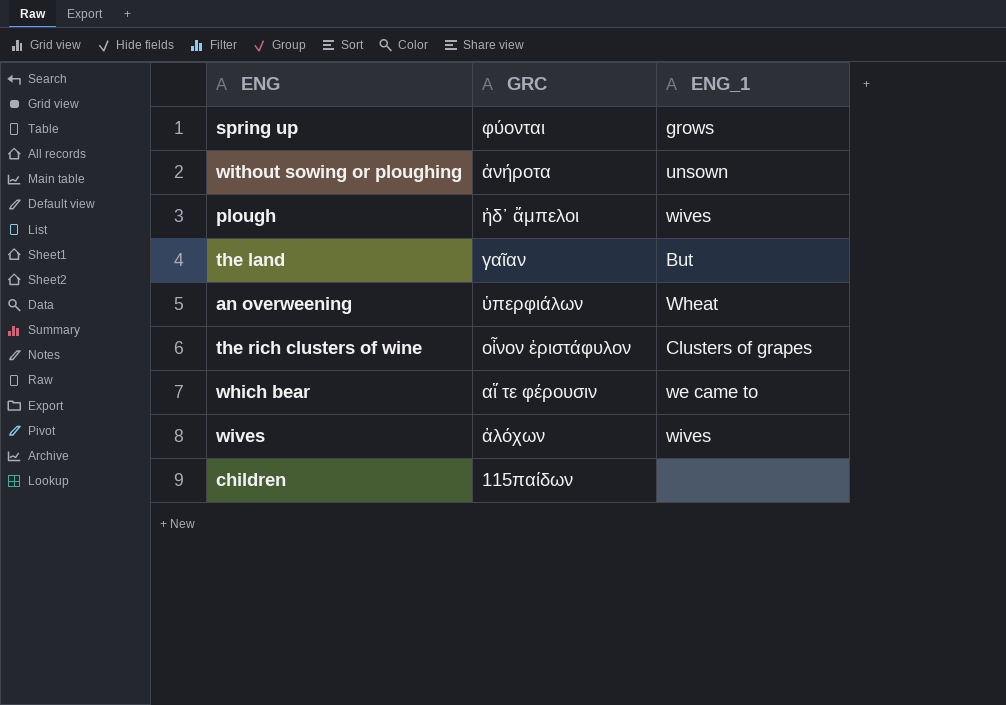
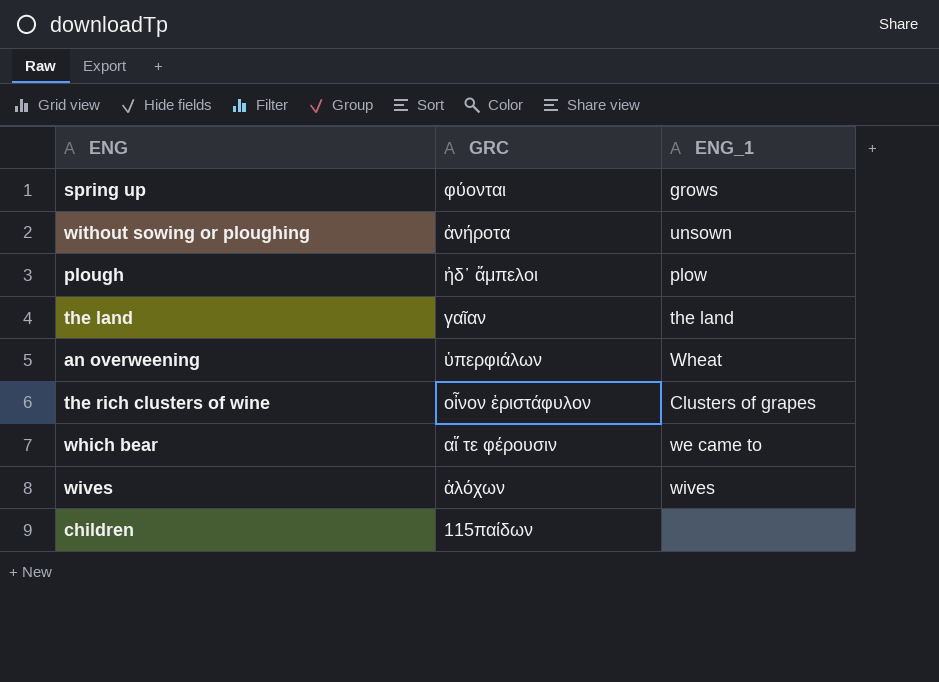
plough | ENG_1: wives -> plow
the land | ENG_1: But -> the land

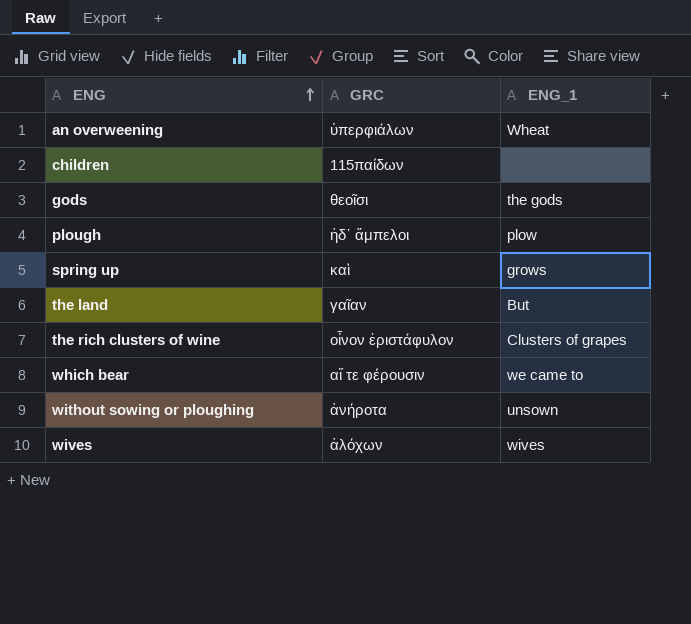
row order: none -> ENG ascending
row gods: none -> θεοῖσι | the gods
spring up | GRC: φύονται -> καὶ
the land | ENG_1: the land -> But

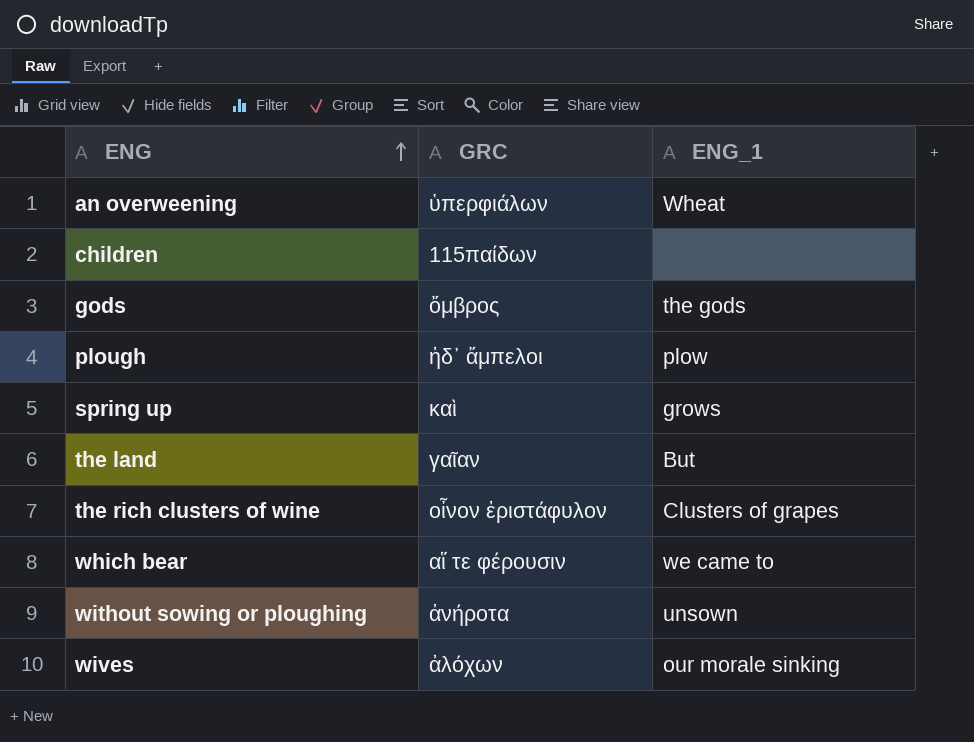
gods | GRC: θεοῖσι -> ὄμβρος
wives | ENG_1: wives -> our morale sinking

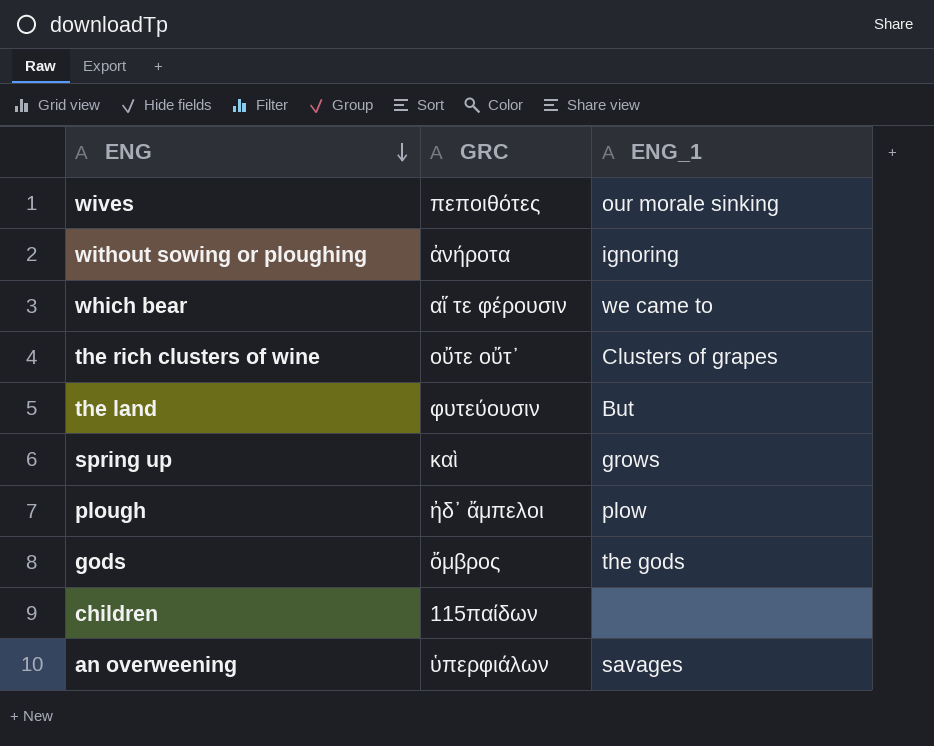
row order: ENG ascending -> ENG descending
wives | GRC: ἀλόχων -> πεποιθότες
without sowing or ploughing | ENG_1: unsown -> ignoring
the rich clusters of wine | GRC: οἶνον ἐριστάφυλον -> οὔτε οὔτ᾽
the land | GRC: γαῖαν -> φυτεύουσιν
an overweening | ENG_1: Wheat -> savages

